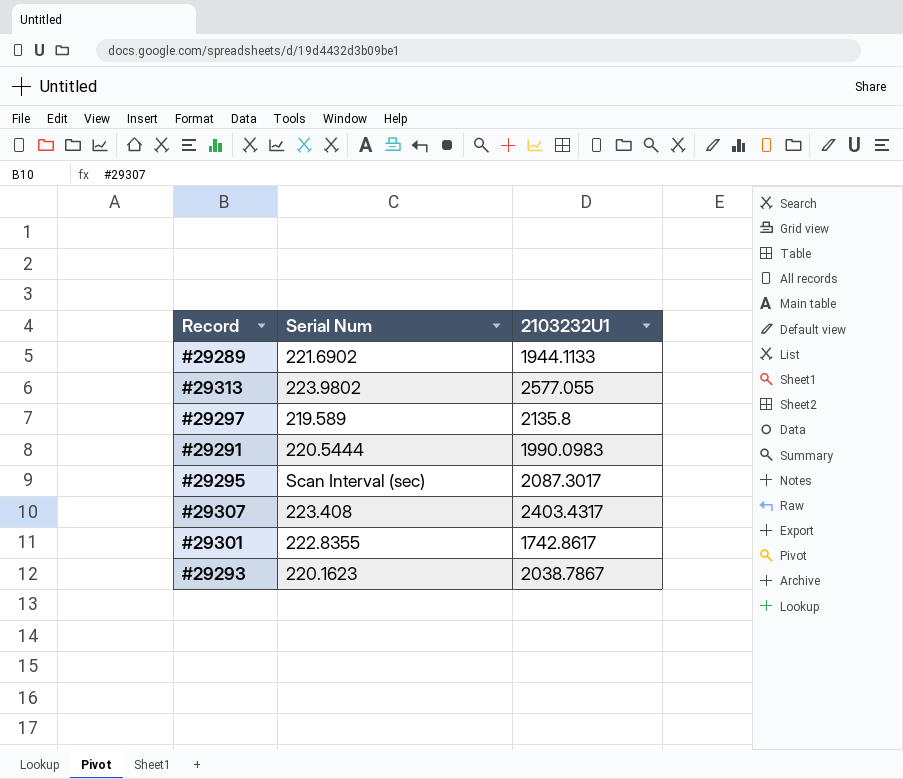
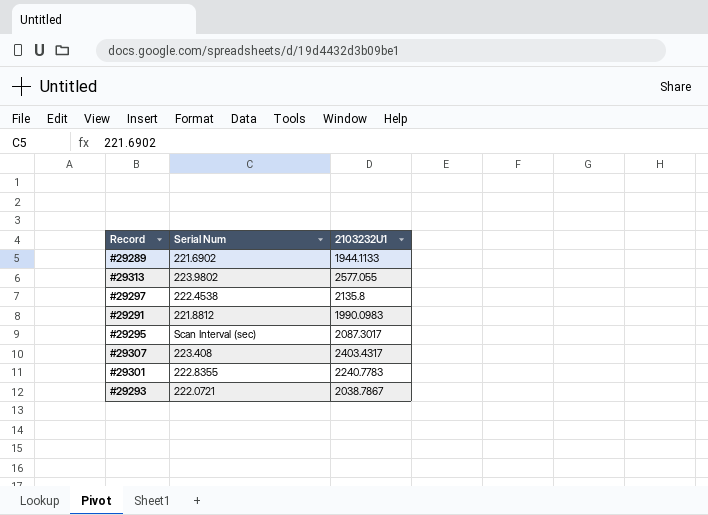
#29297 | Serial Num: 219.589 -> 222.4538
#29291 | Serial Num: 220.5444 -> 221.8812
#29301 | 2103232U1: 1742.8617 -> 2240.7783
#29293 | Serial Num: 220.1623 -> 222.0721

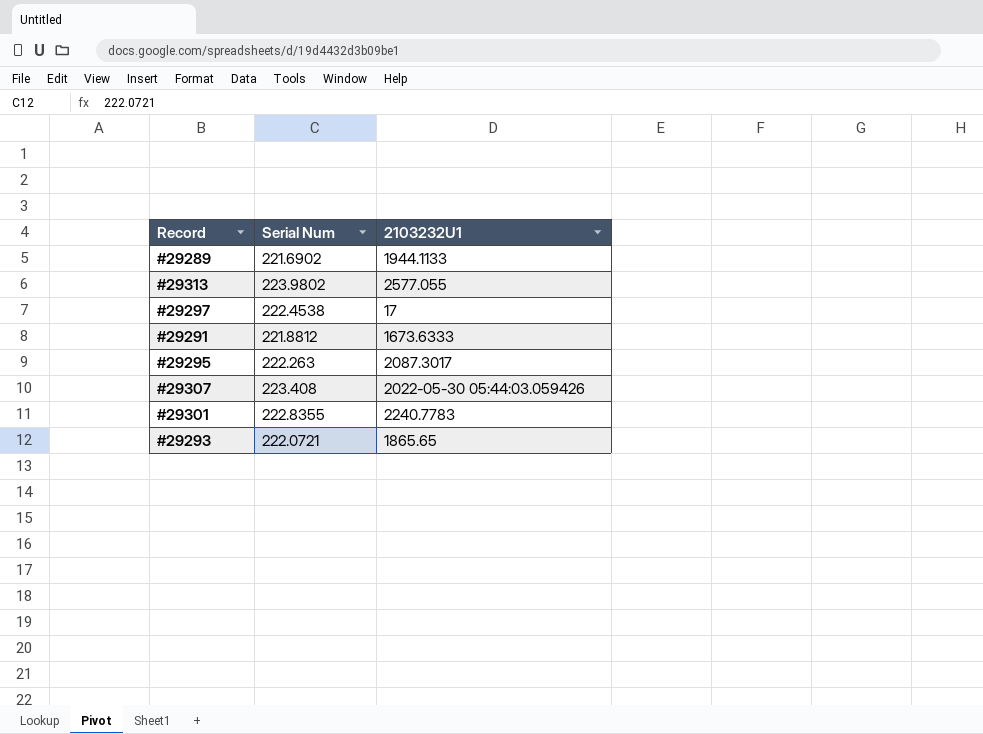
#29297 | 2103232U1: 2135.8 -> 17
#29291 | 2103232U1: 1990.0983 -> 1673.6333
#29295 | Serial Num: Scan Interval (sec) -> 222.263
#29307 | 2103232U1: 2403.4317 -> 2022-05-30 05:44:03.059426
#29293 | 2103232U1: 2038.7867 -> 1865.65

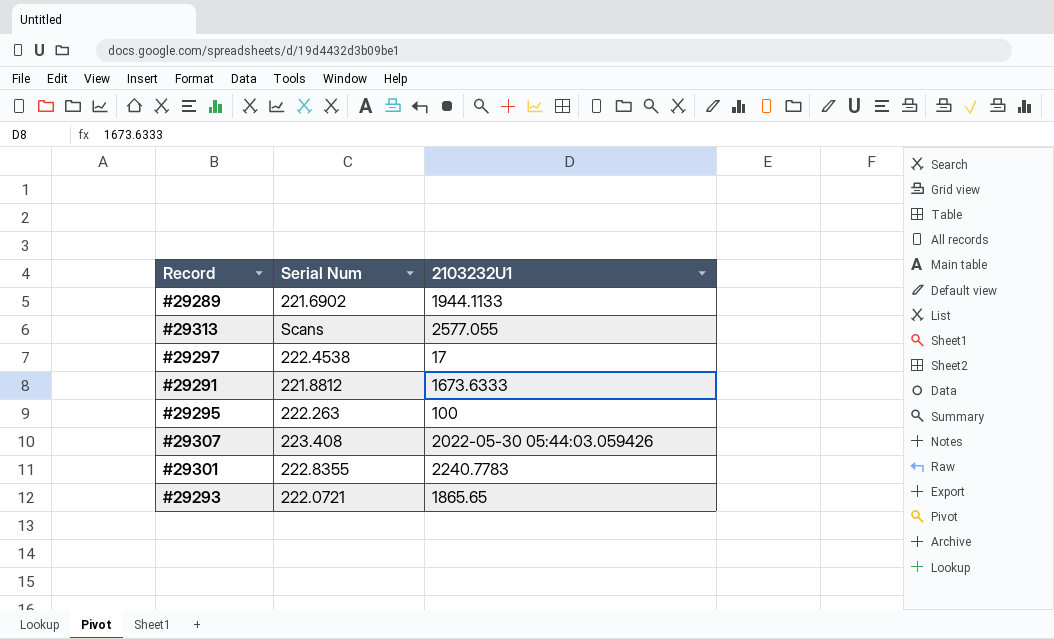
#29313 | Serial Num: 223.9802 -> Scans
#29295 | 2103232U1: 2087.3017 -> 100

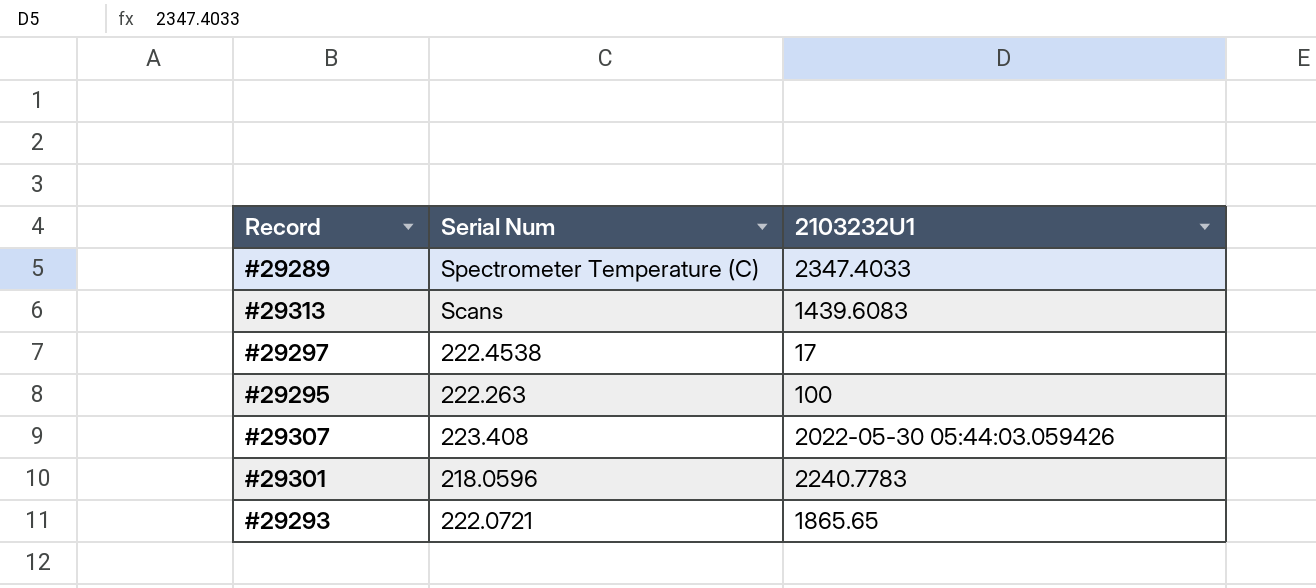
row #29291: 221.8812 | 1673.6333 -> none
#29289 | Serial Num: 221.6902 -> Spectrometer Temperature (C)
#29289 | 2103232U1: 1944.1133 -> 2347.4033
#29313 | 2103232U1: 2577.055 -> 1439.6083
#29301 | Serial Num: 222.8355 -> 218.0596

